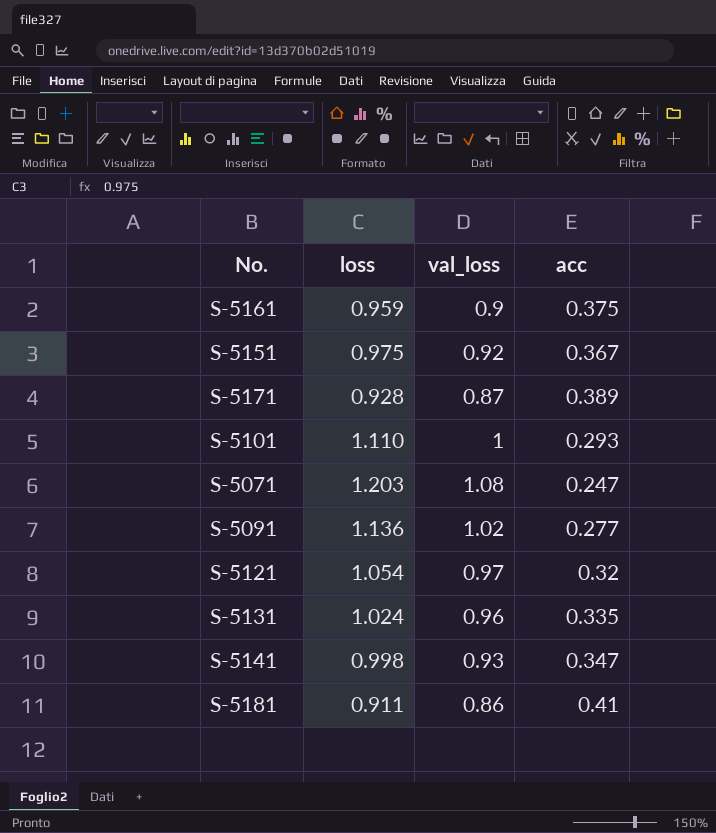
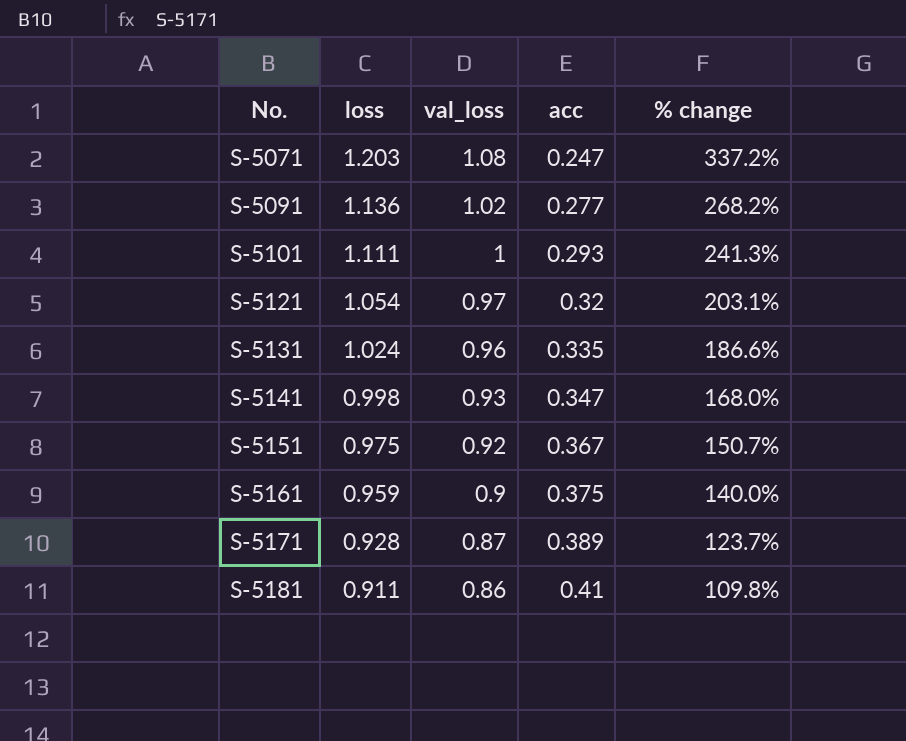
row order: none -> No. ascending
column % change | formula: none -> ([val_loss] - [acc]) / [acc]
S-5101 | loss: 1.110 -> 1.111

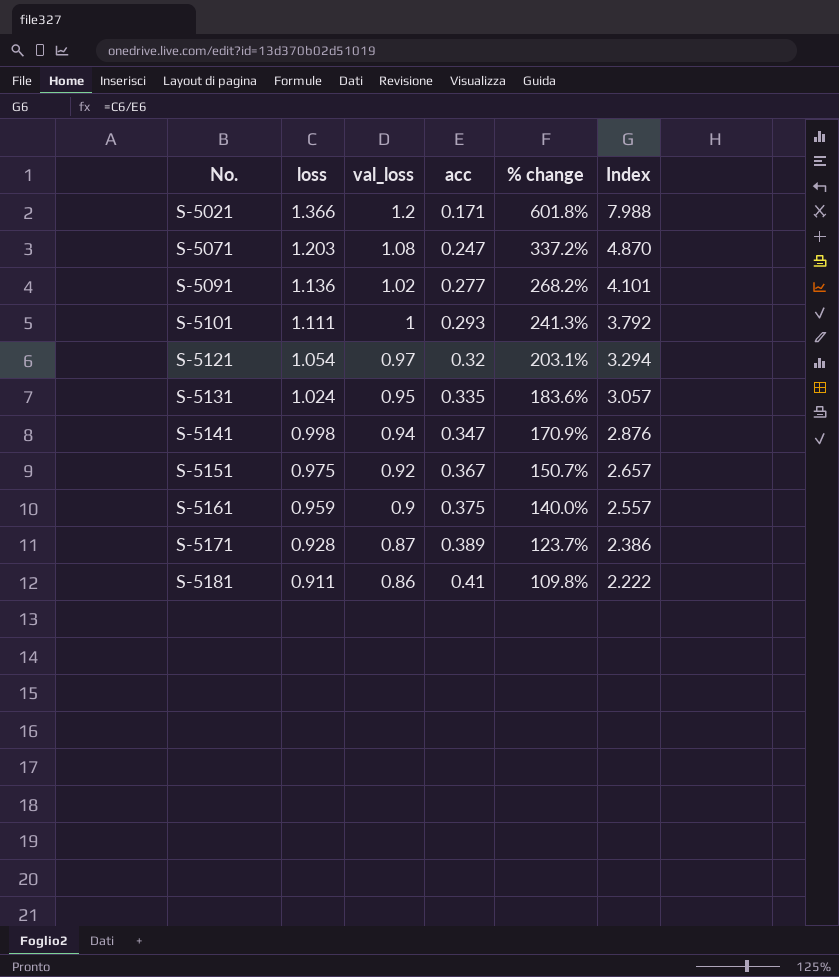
column Index | formula: none -> [loss] / [acc]
row S-5021: none -> 1.366 | 1.2 | 0.171 | 601.8% | 7.988
S-5131 | val_loss: 0.96 -> 0.95
S-5131 | % change: 186.6% -> 183.6%
S-5141 | val_loss: 0.93 -> 0.94
S-5141 | % change: 168.0% -> 170.9%

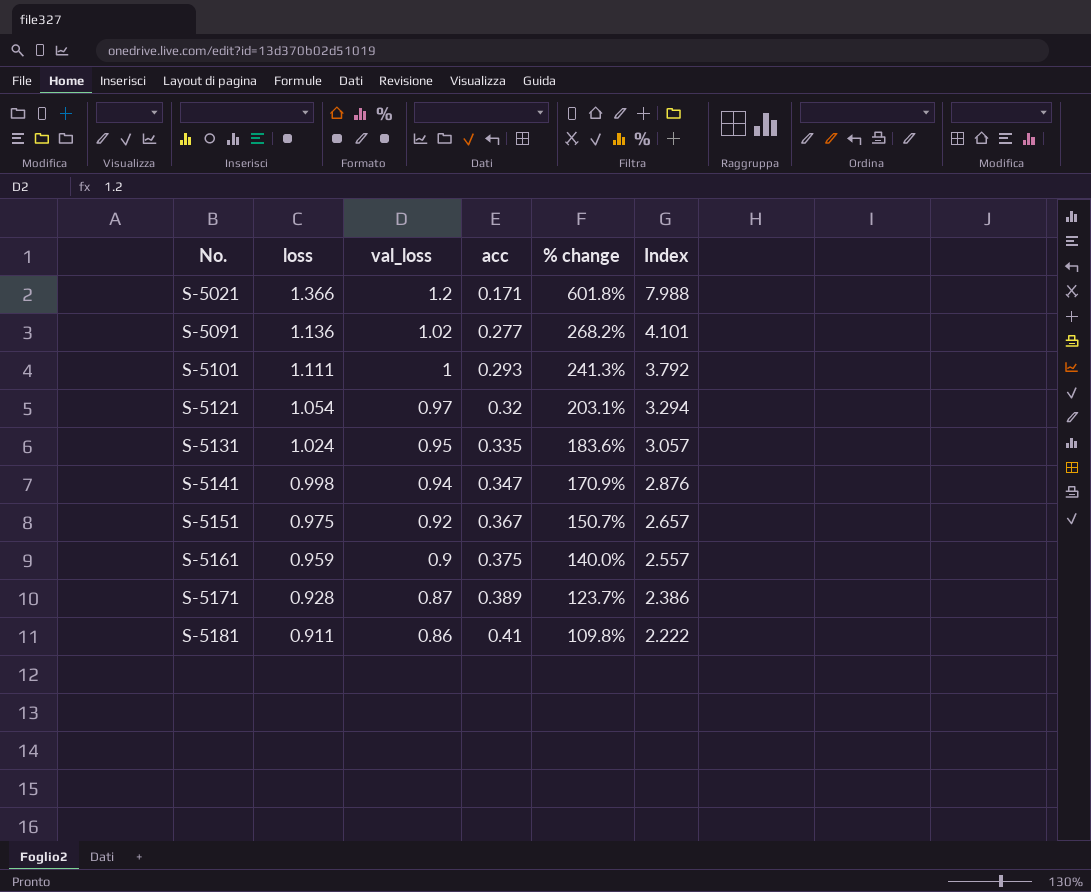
row S-5071: 1.203 | 1.08 | 0.247 | 337.2% | 4.870 -> none

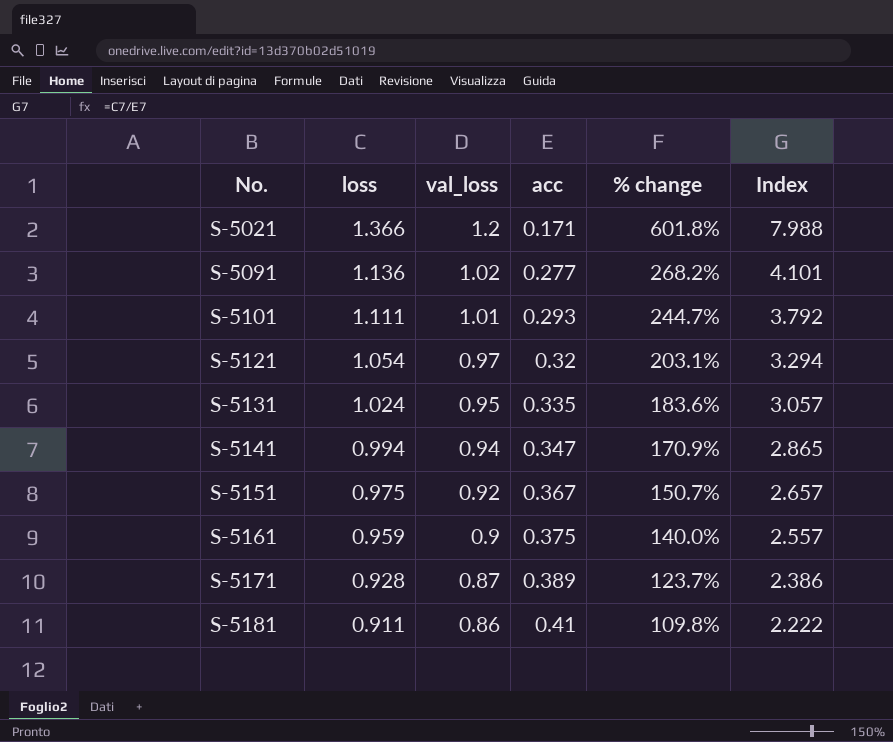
S-5101 | val_loss: 1 -> 1.01
S-5101 | % change: 241.3% -> 244.7%
S-5141 | loss: 0.998 -> 0.994
S-5141 | Index: 2.876 -> 2.865

